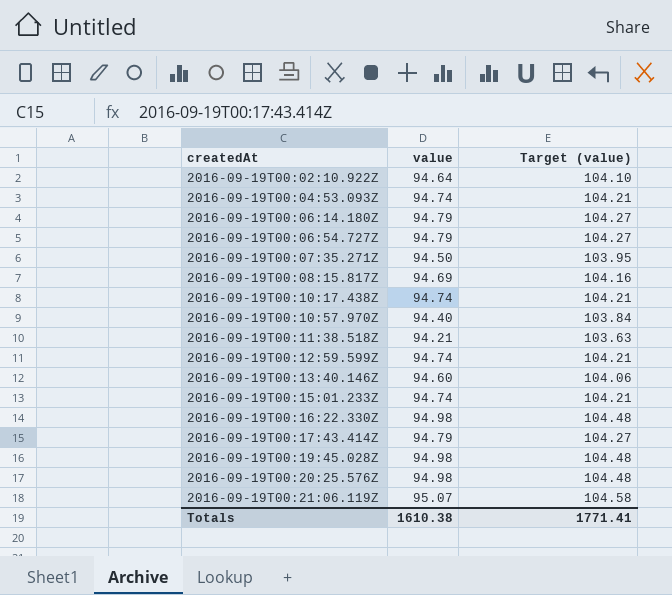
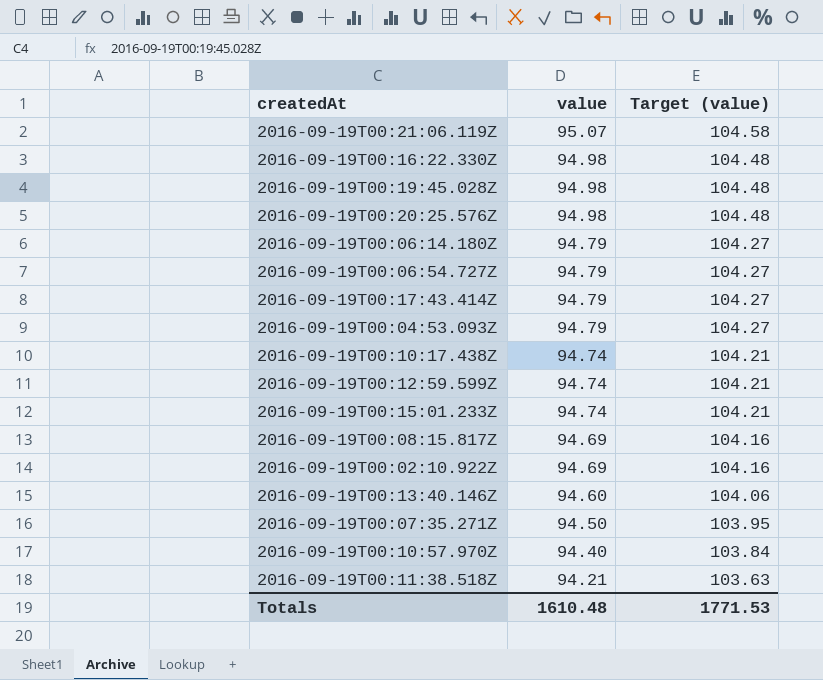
row order: createdAt ascending -> value descending
2016-09-19T00:04:53.093Z | value: 94.74 -> 94.79
2016-09-19T00:04:53.093Z | Target (value): 104.21 -> 104.27
2016-09-19T00:02:10.922Z | value: 94.64 -> 94.69
2016-09-19T00:02:10.922Z | Target (value): 104.10 -> 104.16
Totals | value: 1610.38 -> 1610.48
Totals | Target (value): 1771.41 -> 1771.53

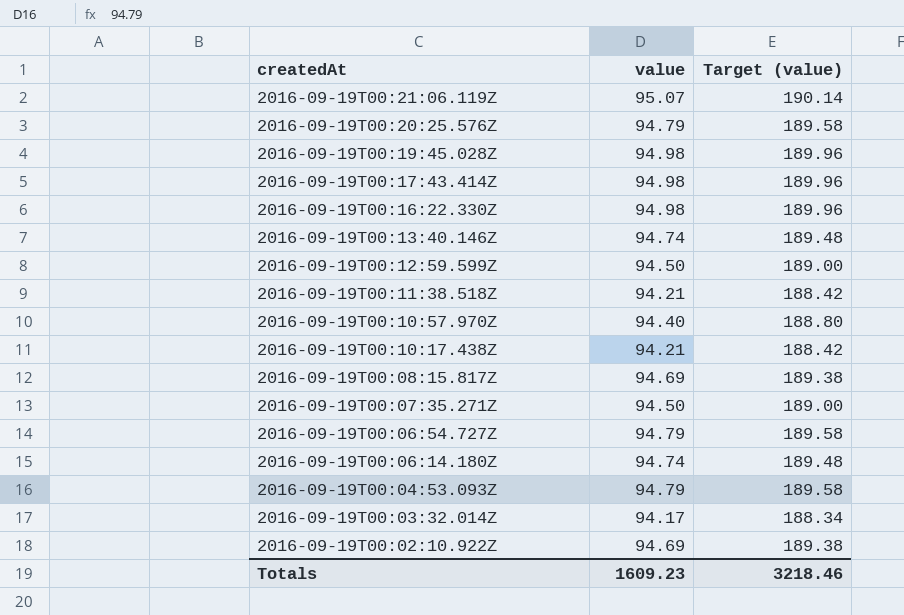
row order: value descending -> createdAt descending
column Target (value) | formula: [value] * 1.1 -> [value] * 2
row 2016-09-19T00:15:01.233Z: 94.74 | 104.21 -> none
2016-09-19T00:20:25.576Z | value: 94.98 -> 94.79
2016-09-19T00:17:43.414Z | value: 94.79 -> 94.98
2016-09-19T00:13:40.146Z | value: 94.60 -> 94.74
2016-09-19T00:12:59.599Z | value: 94.74 -> 94.50
2016-09-19T00:10:17.438Z | value: 94.74 -> 94.21
2016-09-19T00:06:14.180Z | value: 94.79 -> 94.74
row 2016-09-19T00:03:32.014Z: none -> 94.17 | 188.34
Totals | value: 1610.48 -> 1609.23
Totals | Target (value): 1771.53 -> 3218.46

